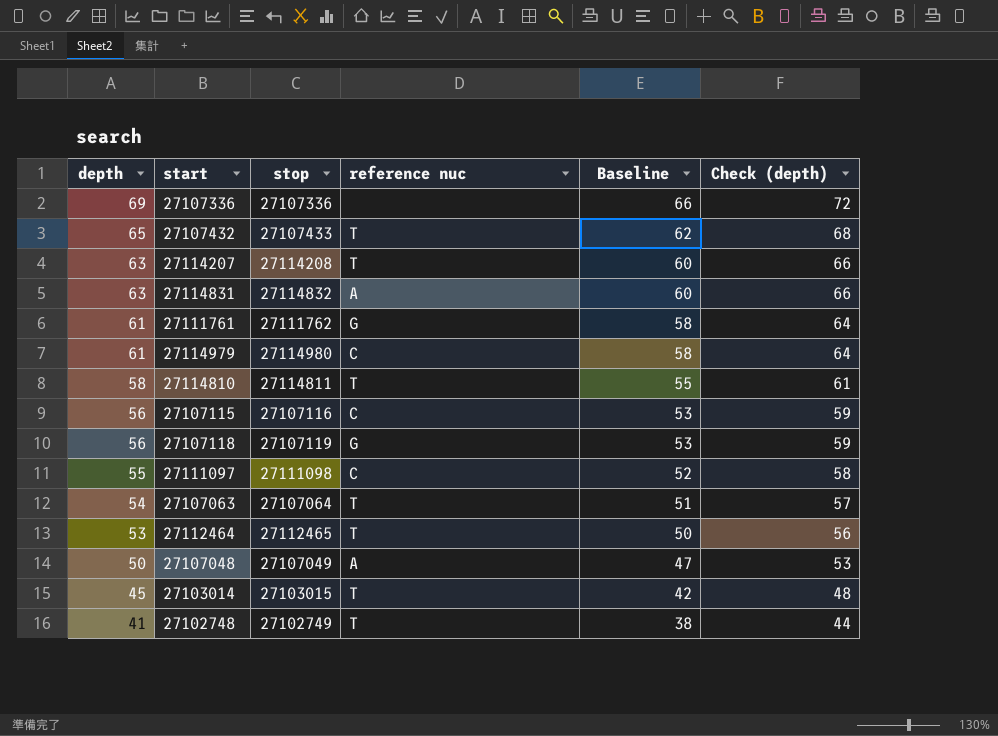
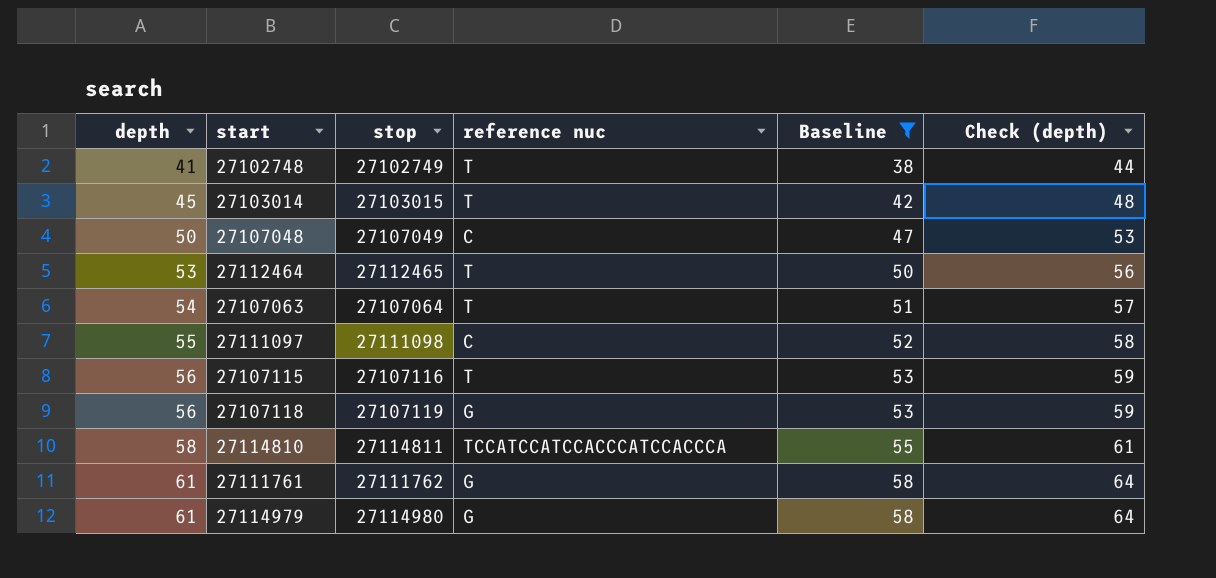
filter: none -> Baseline <= 58
row order: depth descending -> depth ascending
27107048 | reference nuc: A -> C
27107115 | reference nuc: C -> T
27114810 | reference nuc: T -> TCCATCCATCCACCCATCCACCCA
27114979 | reference nuc: C -> G

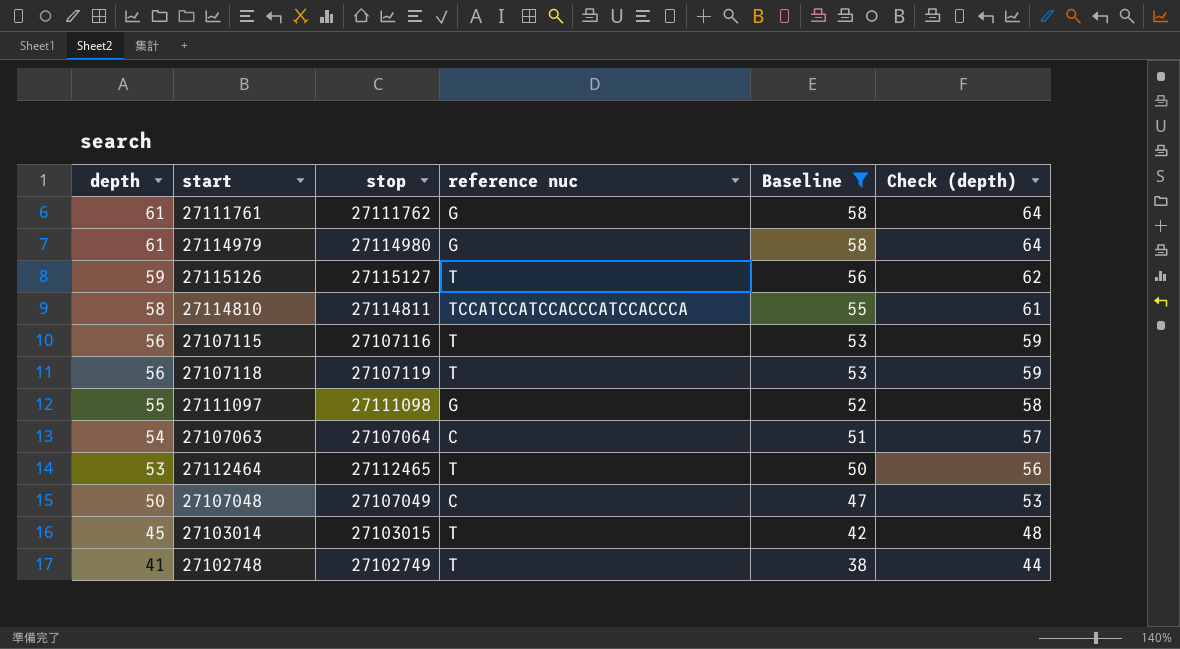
row order: depth ascending -> depth descending
row 27115126: none -> 59 | 27115127 | T | 56 | 62
27107118 | reference nuc: G -> T
27111097 | reference nuc: C -> G
27107063 | reference nuc: T -> C

